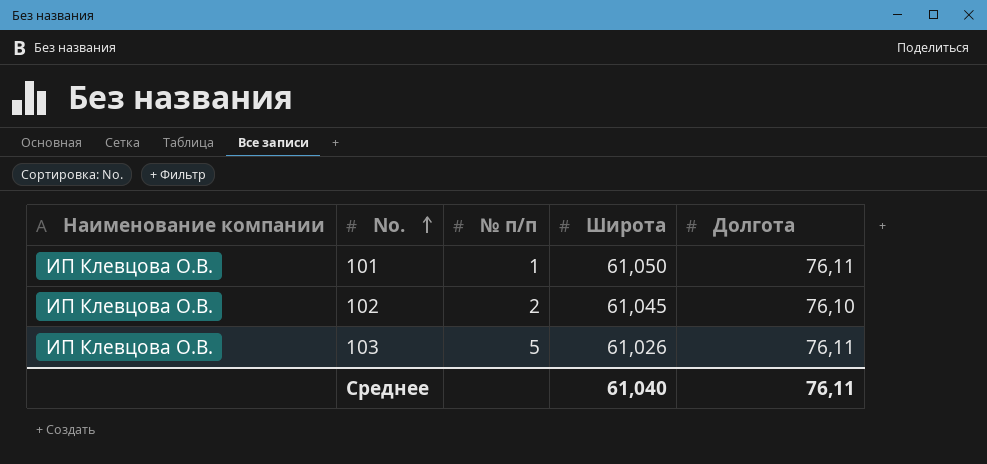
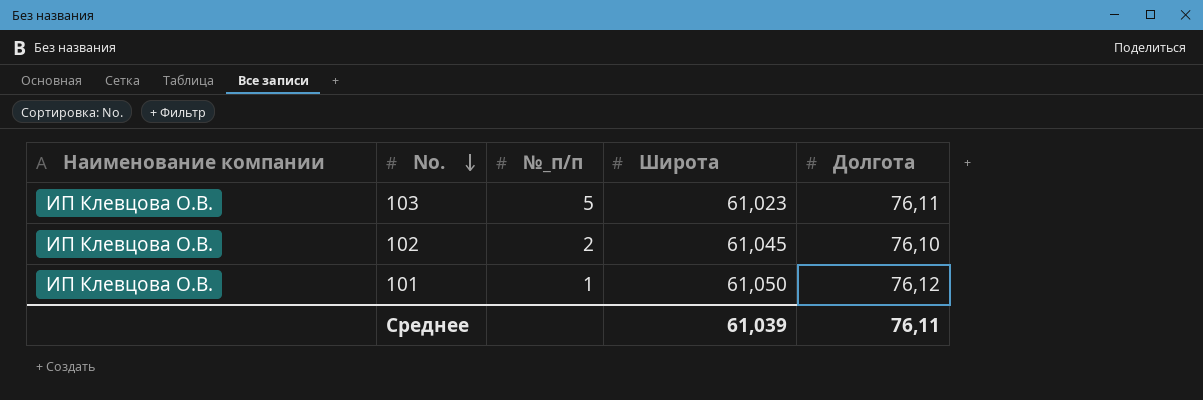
row order: No. ascending -> No. descending
column name: № п/п -> №_п/п
103 | Широта: 61,026 -> 61,023
101 | Долгота: 76,11 -> 76,12
Среднее | Широта: 61,040 -> 61,039

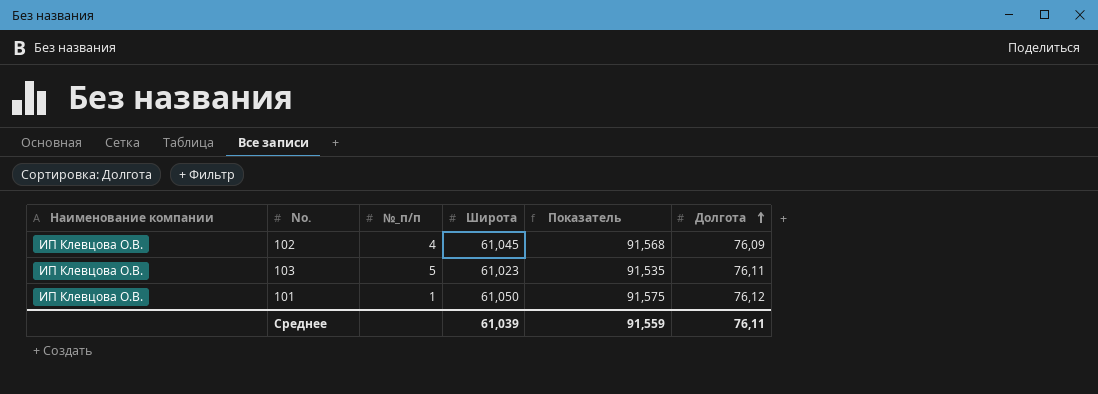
row order: No. descending -> Долгота ascending
column Показатель | formula: none -> [Широта] * 1,5
102 | №_п/п: 2 -> 4
102 | Долгота: 76,10 -> 76,09

